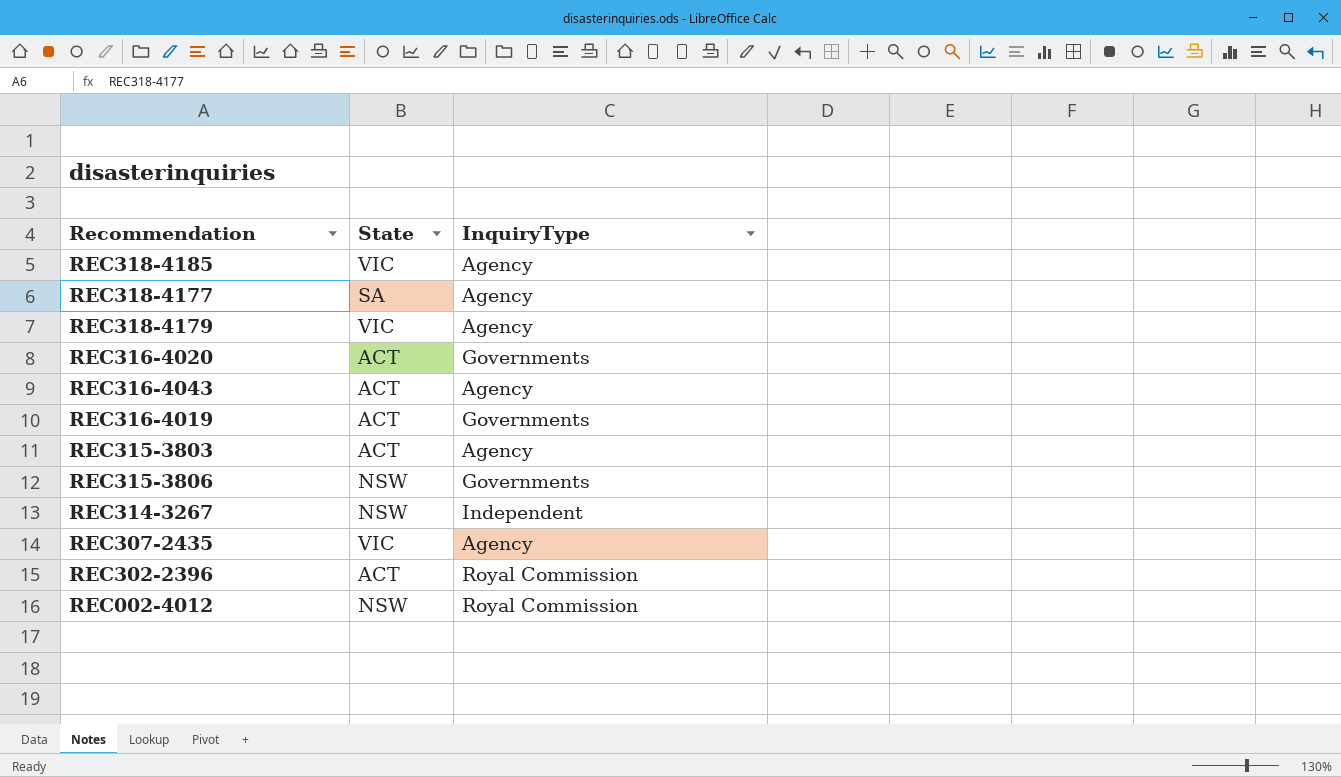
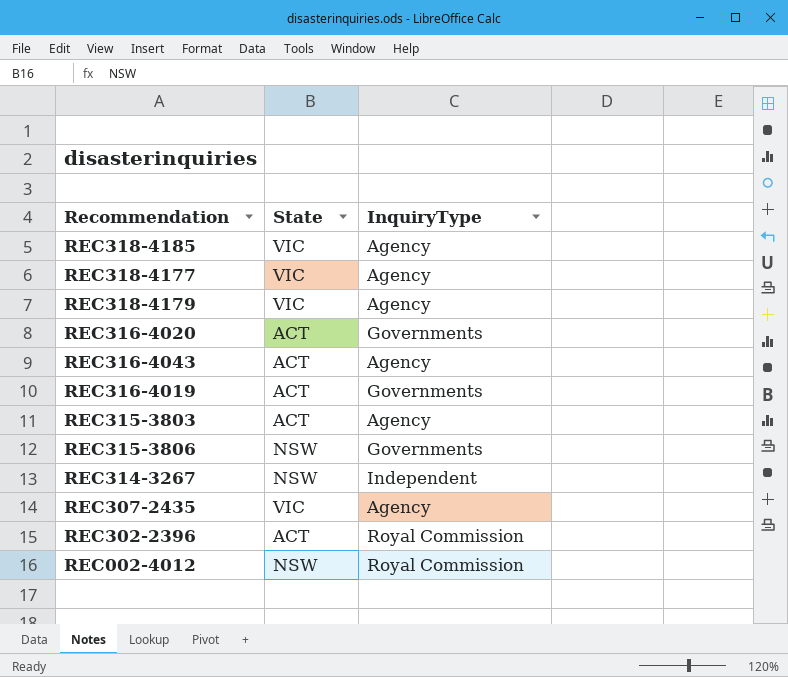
REC318-4177 | State: SA -> VIC

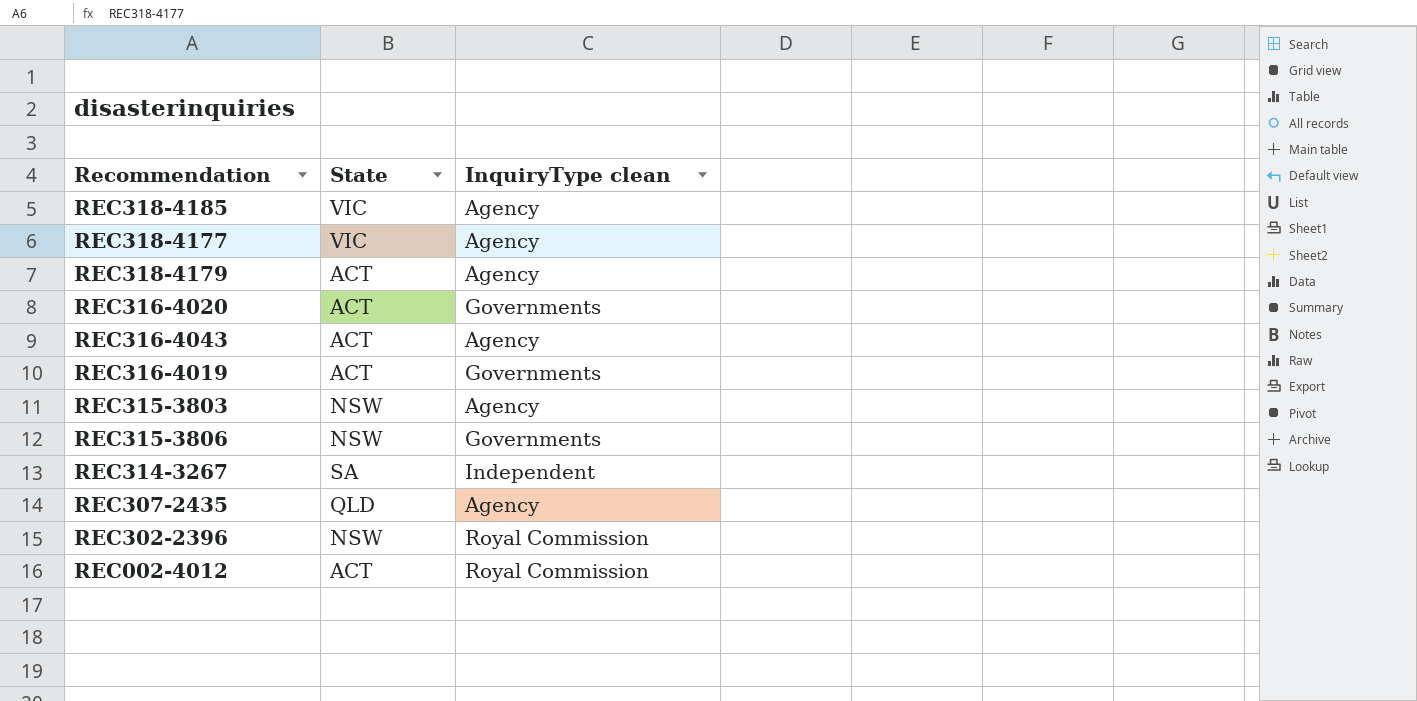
column name: InquiryType -> InquiryType clean
REC318-4179 | State: VIC -> ACT
REC315-3803 | State: ACT -> NSW
REC314-3267 | State: NSW -> SA
REC307-2435 | State: VIC -> QLD
REC302-2396 | State: ACT -> NSW
REC002-4012 | State: NSW -> ACT

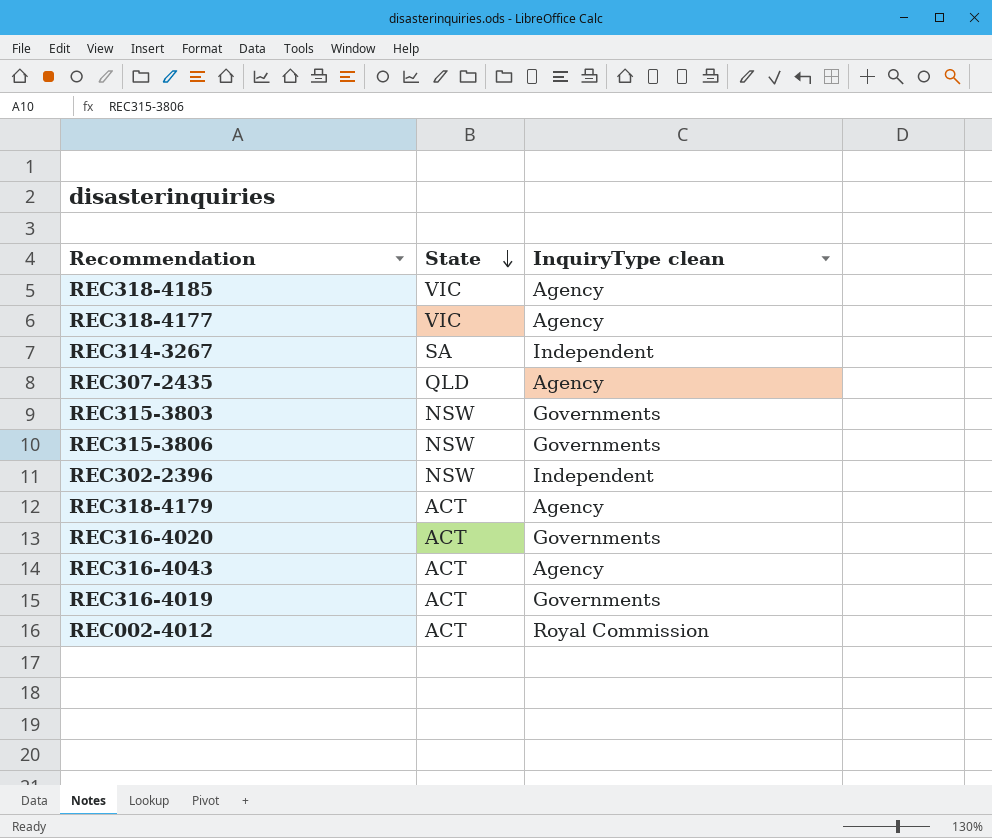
row order: none -> State descending
REC315-3803 | InquiryType clean: Agency -> Governments
REC302-2396 | InquiryType clean: Royal Commission -> Independent

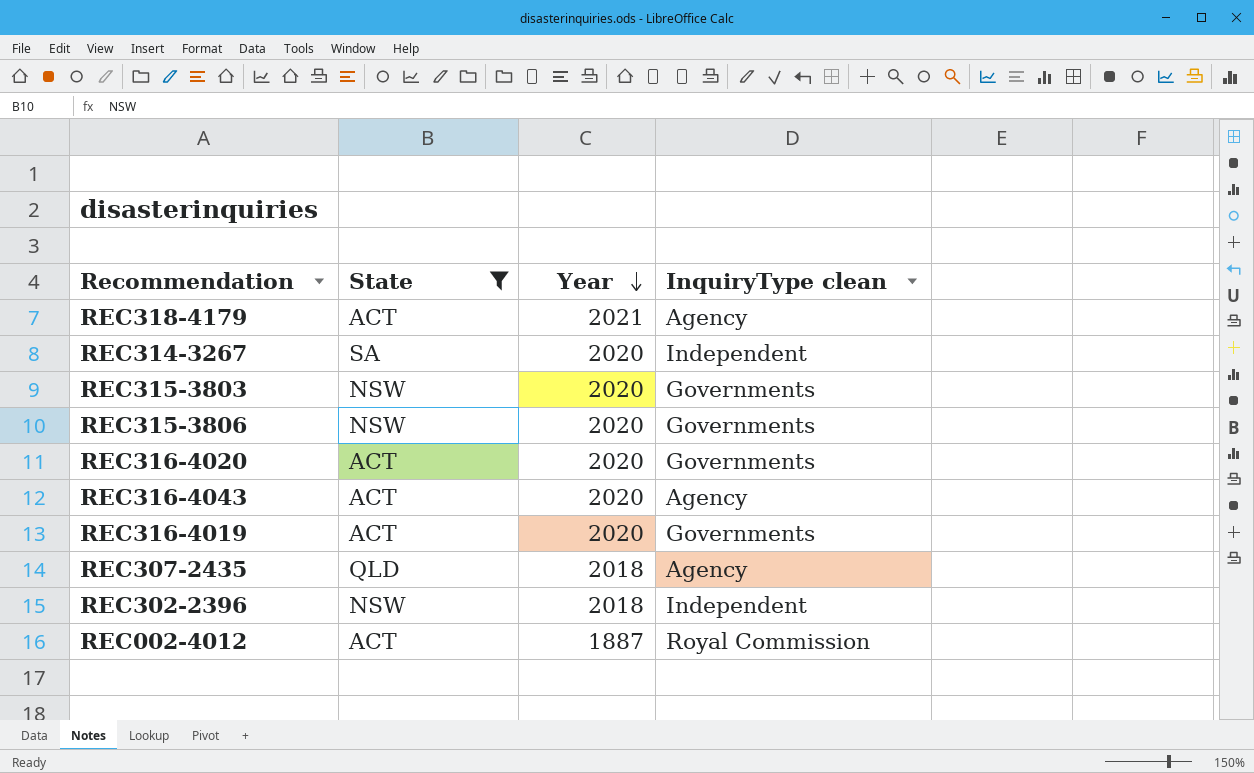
filter: none -> State != VIC
row order: State descending -> Year descending
column Year | position: none -> 3

